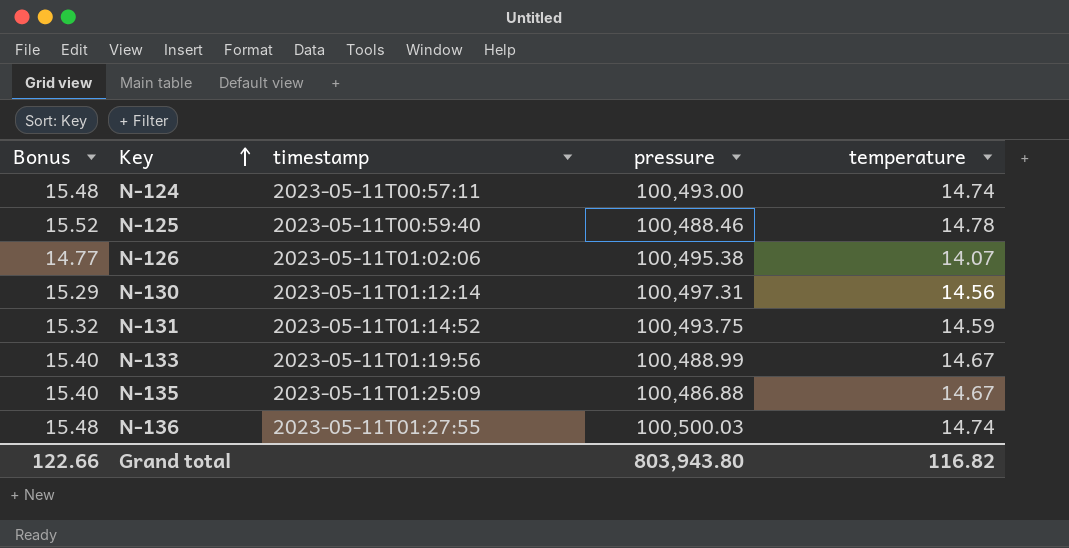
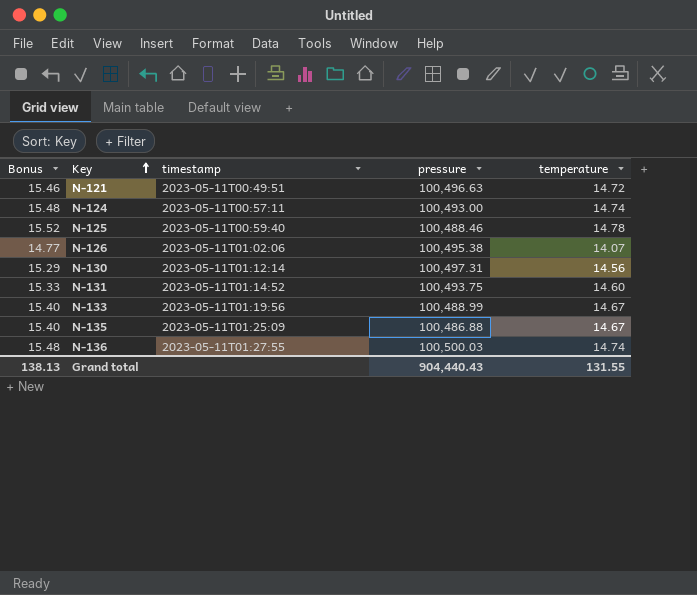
row N-121: none -> 15.46 | 2023-05-11T00:49:51 | 100,496.63 | 14.72
N-131 | Bonus: 15.32 -> 15.33
N-131 | temperature: 14.59 -> 14.60
Grand total | Bonus: 122.66 -> 138.13
Grand total | pressure: 803,943.80 -> 904,440.43
Grand total | temperature: 116.82 -> 131.55

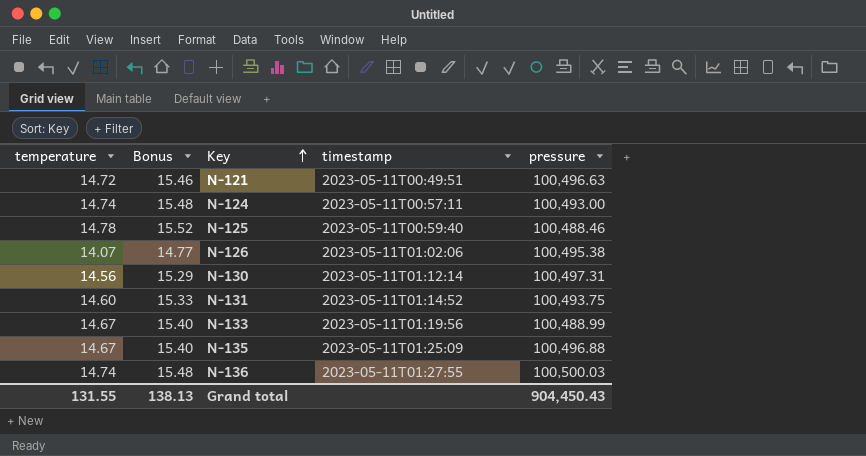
column temperature | position: 5 -> 1
N-135 | pressure: 100,486.88 -> 100,496.88
Grand total | pressure: 904,440.43 -> 904,450.43

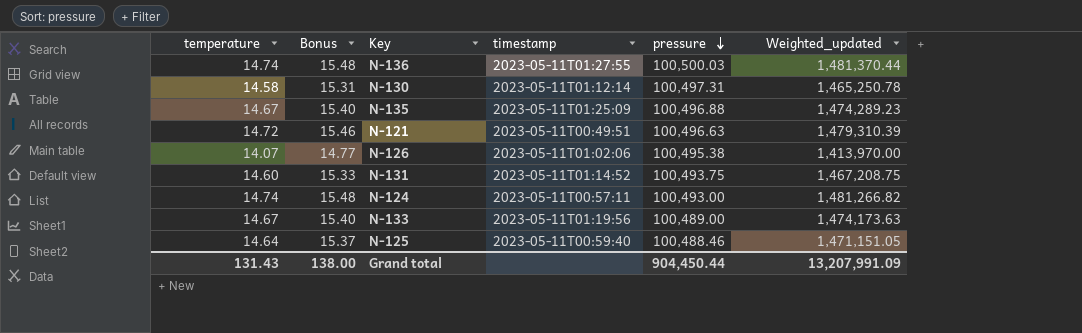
row order: Key ascending -> pressure descending
column Weighted_updated | formula: none -> [temperature] * [pressure]
N-130 | temperature: 14.56 -> 14.58
N-130 | Bonus: 15.29 -> 15.31
N-133 | pressure: 100,488.99 -> 100,489.00
N-125 | temperature: 14.78 -> 14.64
N-125 | Bonus: 15.52 -> 15.37
Grand total | temperature: 131.55 -> 131.43
Grand total | Bonus: 138.13 -> 138.00
Grand total | pressure: 904,450.43 -> 904,450.44

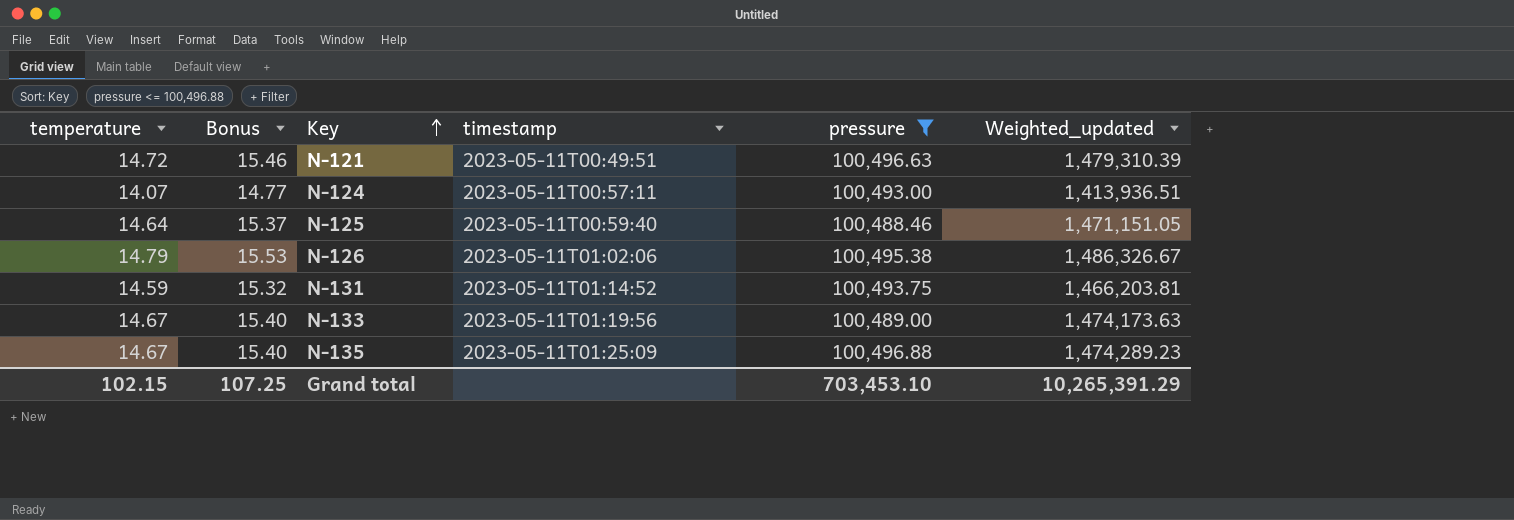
filter: none -> pressure <= 100,496.88
row order: pressure descending -> Key ascending
N-124 | temperature: 14.74 -> 14.07
N-124 | Bonus: 15.48 -> 14.77
N-124 | Weighted_updated: 1,481,266.82 -> 1,413,936.51
N-126 | temperature: 14.07 -> 14.79
N-126 | Bonus: 14.77 -> 15.53
N-126 | Weighted_updated: 1,413,970.00 -> 1,486,326.67
N-131 | temperature: 14.60 -> 14.59
N-131 | Bonus: 15.33 -> 15.32
N-131 | Weighted_updated: 1,467,208.75 -> 1,466,203.81
Grand total | temperature: 131.43 -> 102.15
Grand total | Bonus: 138.00 -> 107.25
Grand total | pressure: 904,450.44 -> 703,453.10
Grand total | Weighted_updated: 13,207,991.09 -> 10,265,391.29

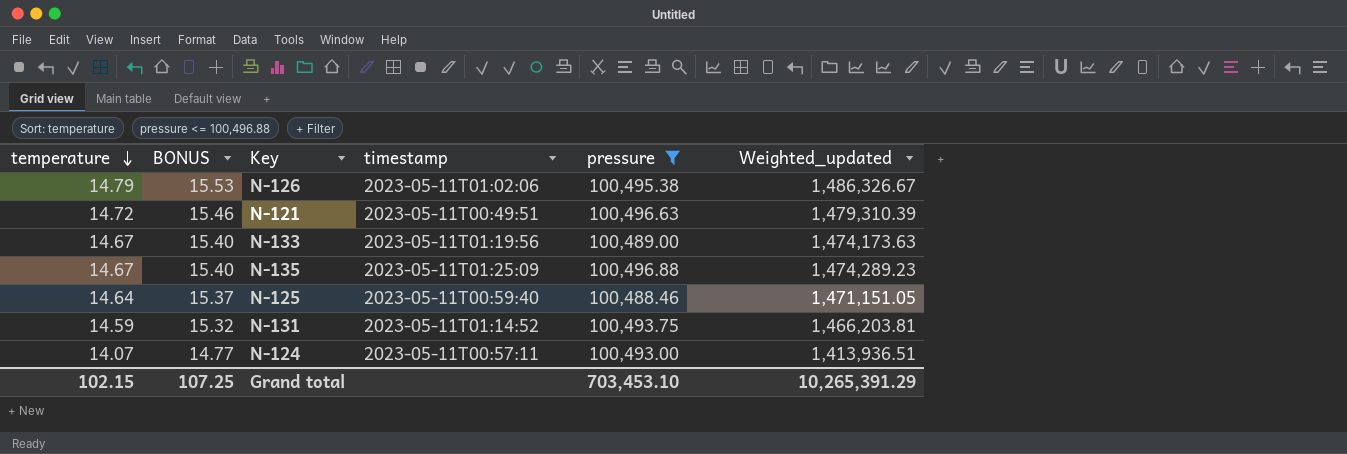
row order: Key ascending -> temperature descending
column name: Bonus -> BONUS

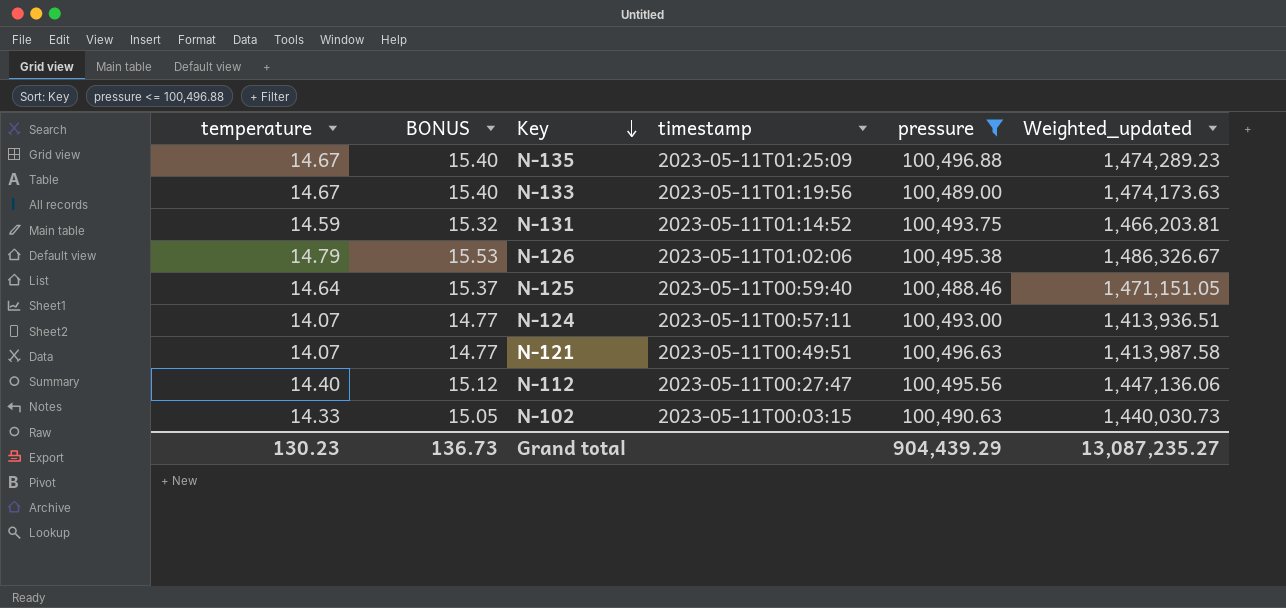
row order: temperature descending -> Key descending
N-121 | temperature: 14.72 -> 14.07
N-121 | BONUS: 15.46 -> 14.77
N-121 | Weighted_updated: 1,479,310.39 -> 1,413,987.58
row N-112: none -> 14.40 | 15.12 | 2023-05-11T00:27:47 | 100,495.56 | 1,447,136.06
row N-102: none -> 14.33 | 15.05 | 2023-05-11T00:03:15 | 100,490.63 | 1,440,030.73
Grand total | temperature: 102.15 -> 130.23
Grand total | BONUS: 107.25 -> 136.73
Grand total | pressure: 703,453.10 -> 904,439.29
Grand total | Weighted_updated: 10,265,391.29 -> 13,087,235.27

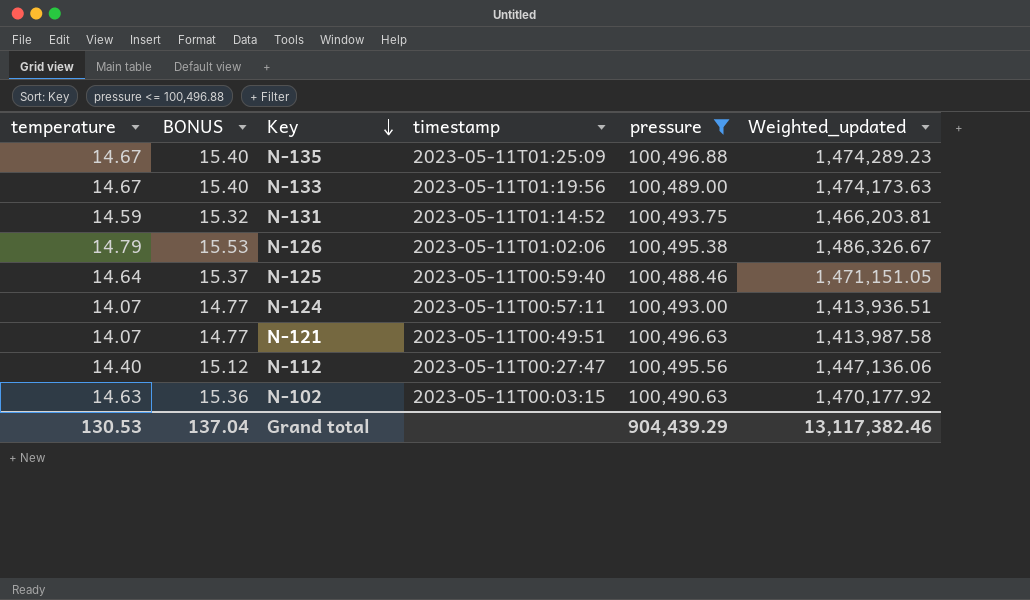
N-102 | temperature: 14.33 -> 14.63
N-102 | BONUS: 15.05 -> 15.36
N-102 | Weighted_updated: 1,440,030.73 -> 1,470,177.92
Grand total | temperature: 130.23 -> 130.53
Grand total | BONUS: 136.73 -> 137.04
Grand total | Weighted_updated: 13,087,235.27 -> 13,117,382.46

